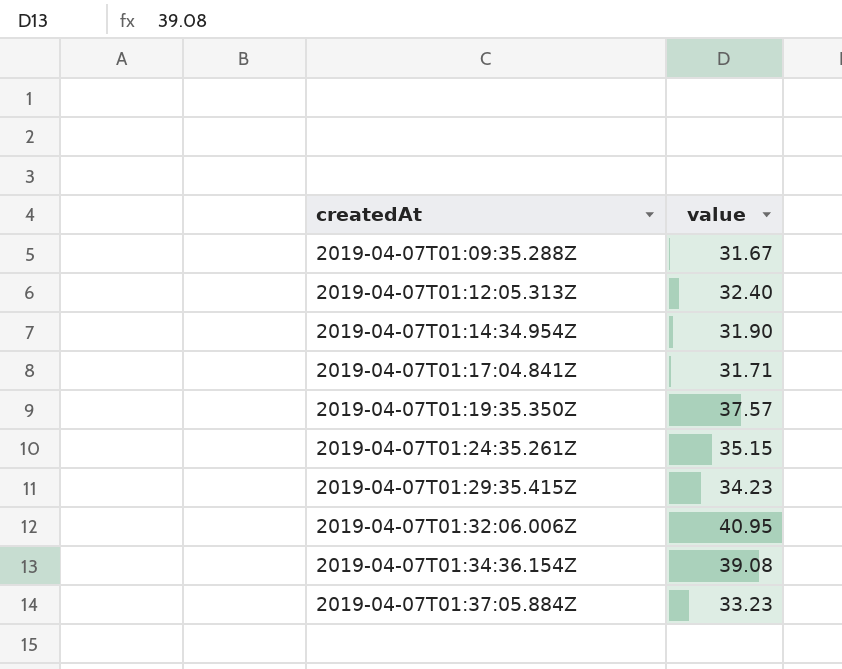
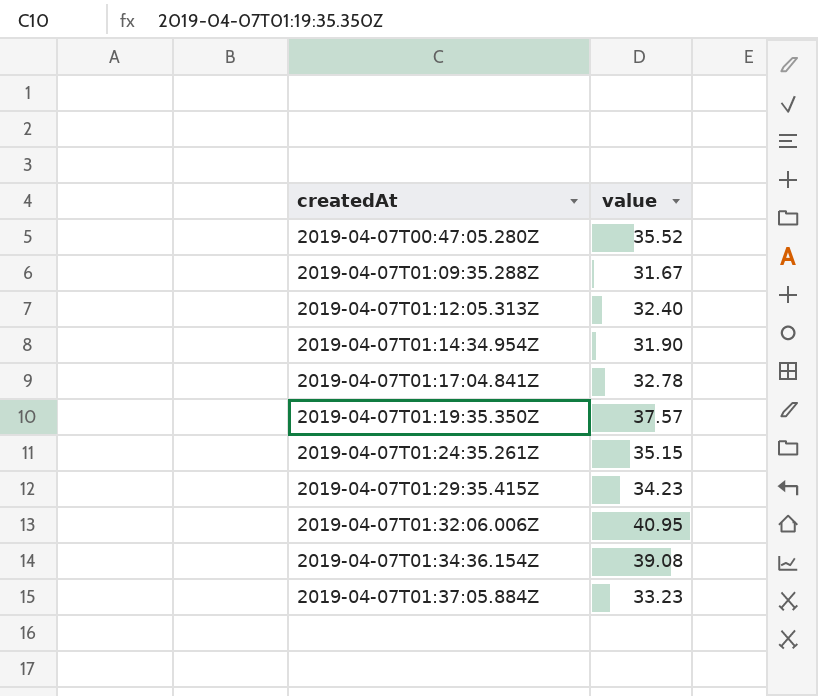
row 2019-04-07T00:47:05.280Z: none -> 35.52
2019-04-07T01:17:04.841Z | value: 31.71 -> 32.78

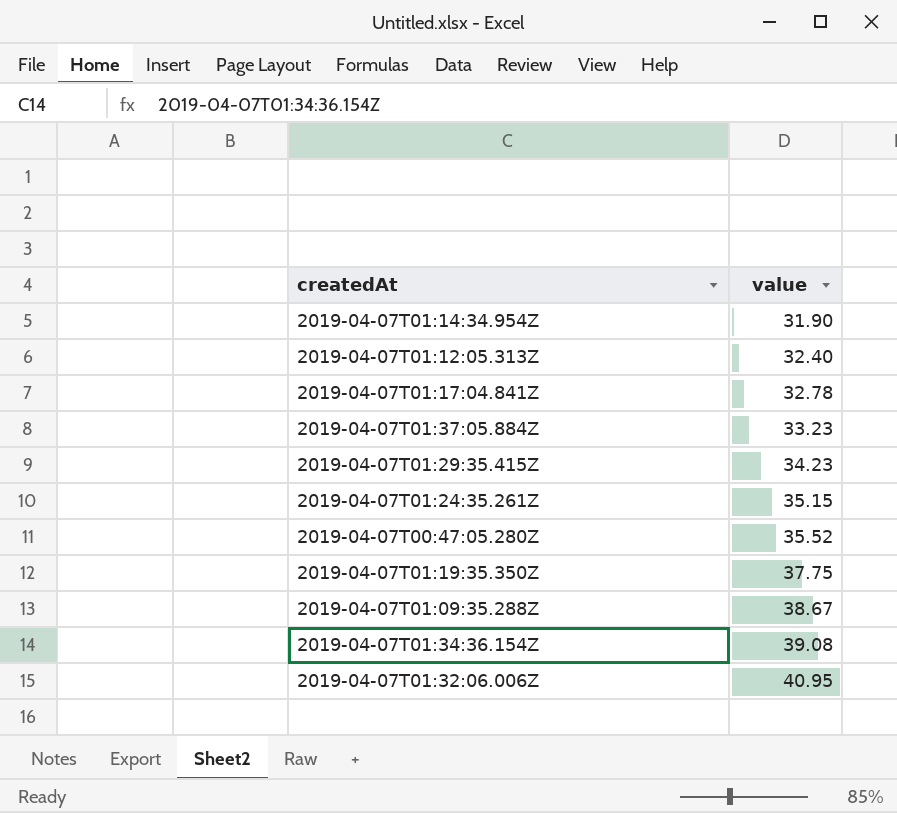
row order: createdAt ascending -> value ascending
2019-04-07T01:19:35.350Z | value: 37.57 -> 37.75
2019-04-07T01:09:35.288Z | value: 31.67 -> 38.67

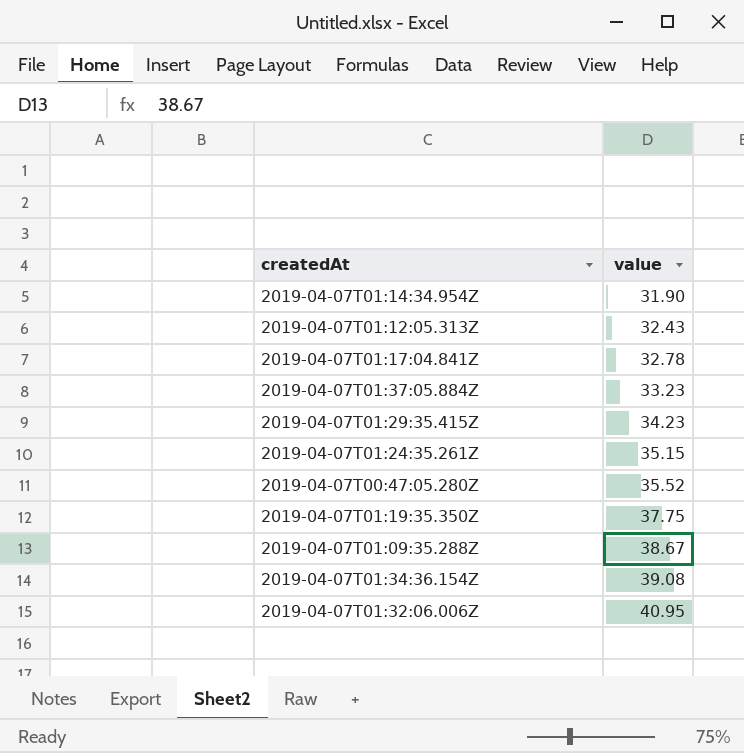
2019-04-07T01:12:05.313Z | value: 32.40 -> 32.43

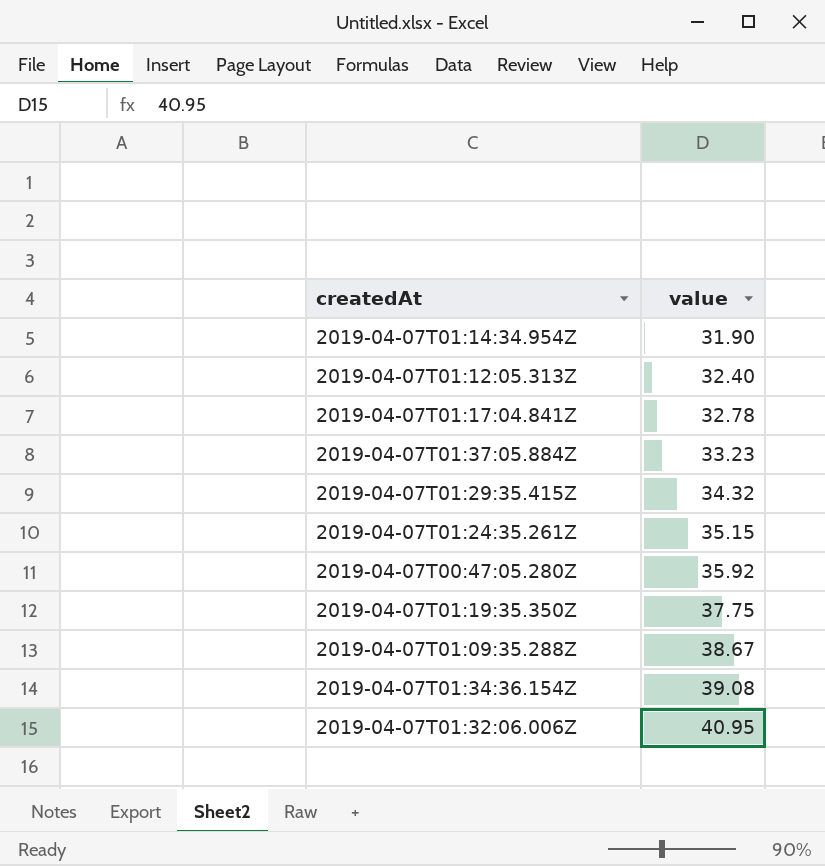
2019-04-07T01:12:05.313Z | value: 32.43 -> 32.40
2019-04-07T01:29:35.415Z | value: 34.23 -> 34.32
2019-04-07T00:47:05.280Z | value: 35.52 -> 35.92

